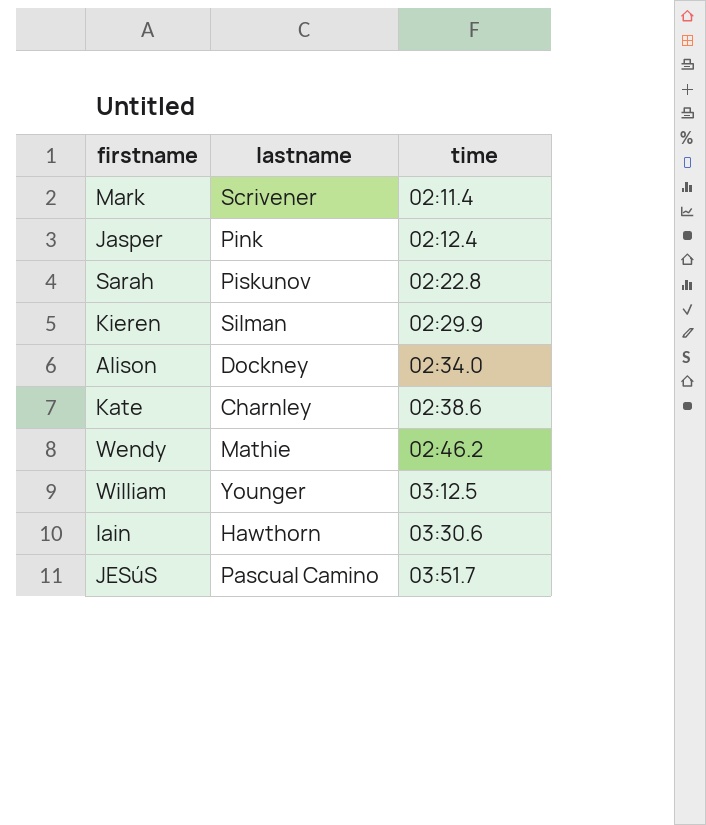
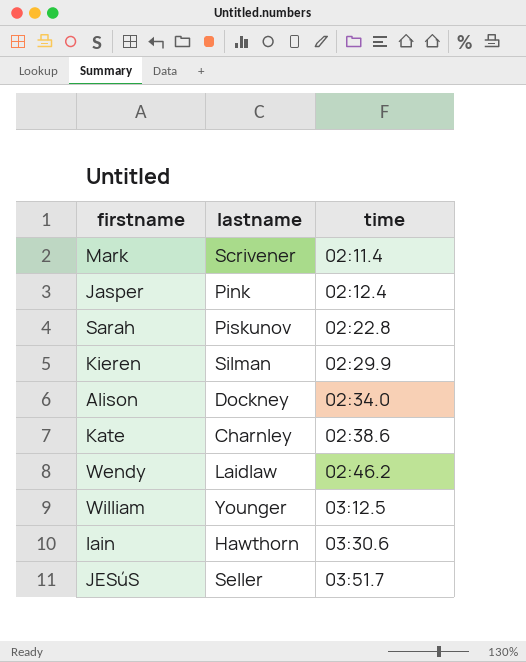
Wendy | lastname: Mathie -> Laidlaw
JESúS | lastname: Pascual Camino -> Seller

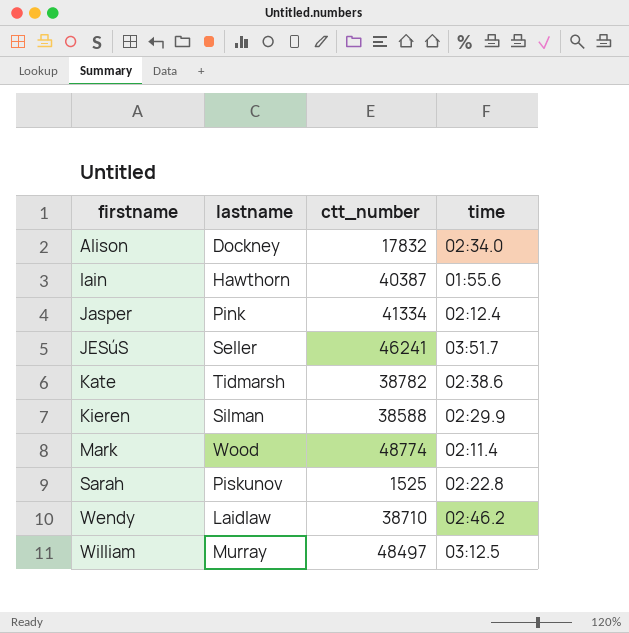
row order: time ascending -> firstname ascending
column ctt_number | position: none -> 3
Iain | time: 03:30.6 -> 01:55.6
Kate | lastname: Charnley -> Tidmarsh
Mark | lastname: Scrivener -> Wood
William | lastname: Younger -> Murray

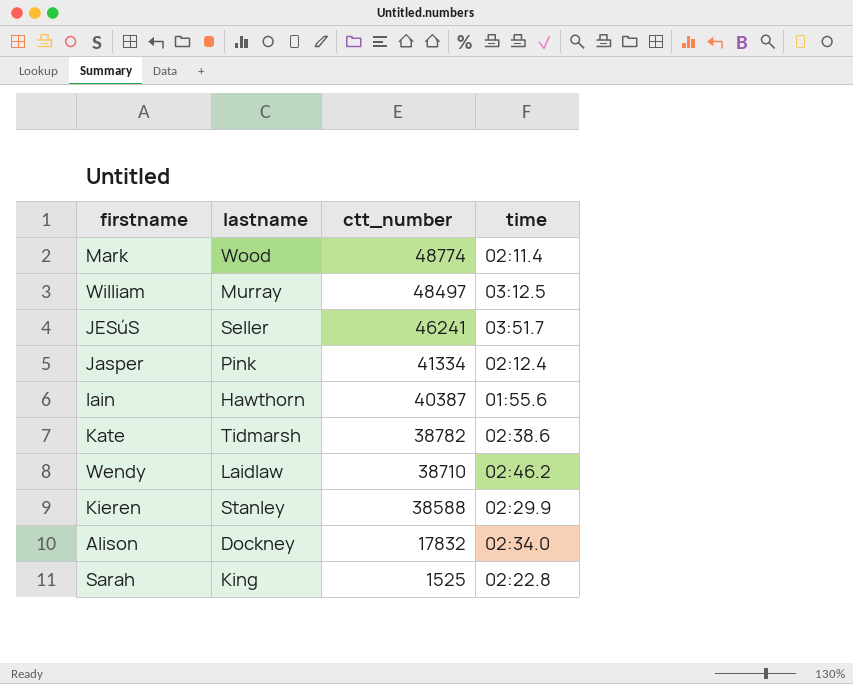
row order: firstname ascending -> ctt_number descending
Kieren | lastname: Silman -> Stanley
Sarah | lastname: Piskunov -> King

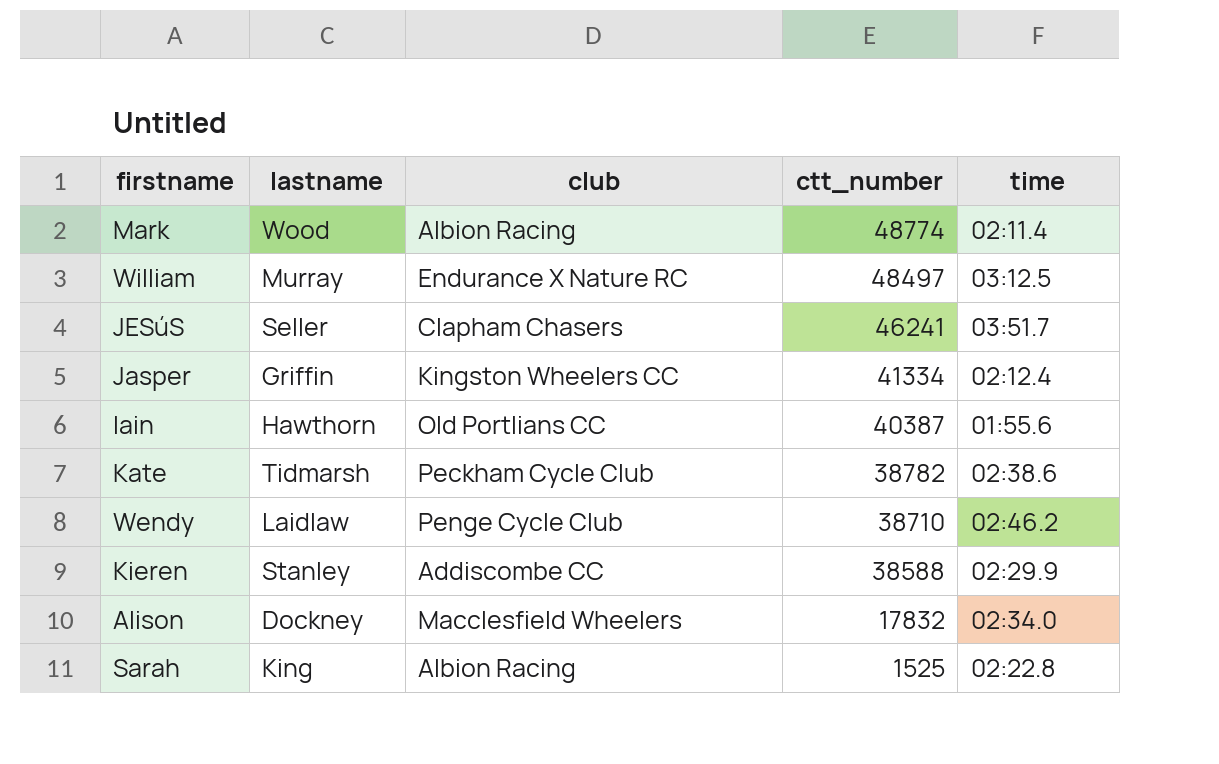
column club | position: none -> 3
Jasper | lastname: Pink -> Griffin

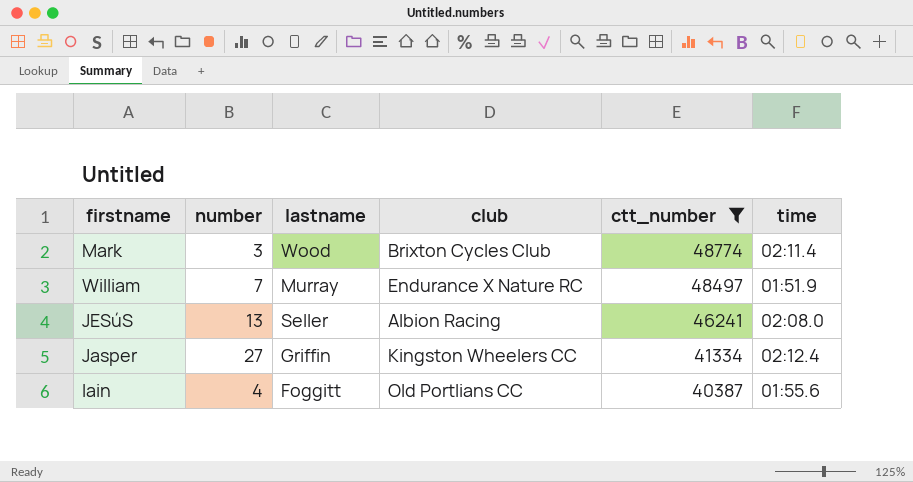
filter: none -> ctt_number >= 40387
column number | position: none -> 2
Mark | club: Albion Racing -> Brixton Cycles Club
William | time: 03:12.5 -> 01:51.9
JESúS | club: Clapham Chasers -> Albion Racing
JESúS | time: 03:51.7 -> 02:08.0
Iain | lastname: Hawthorn -> Foggitt

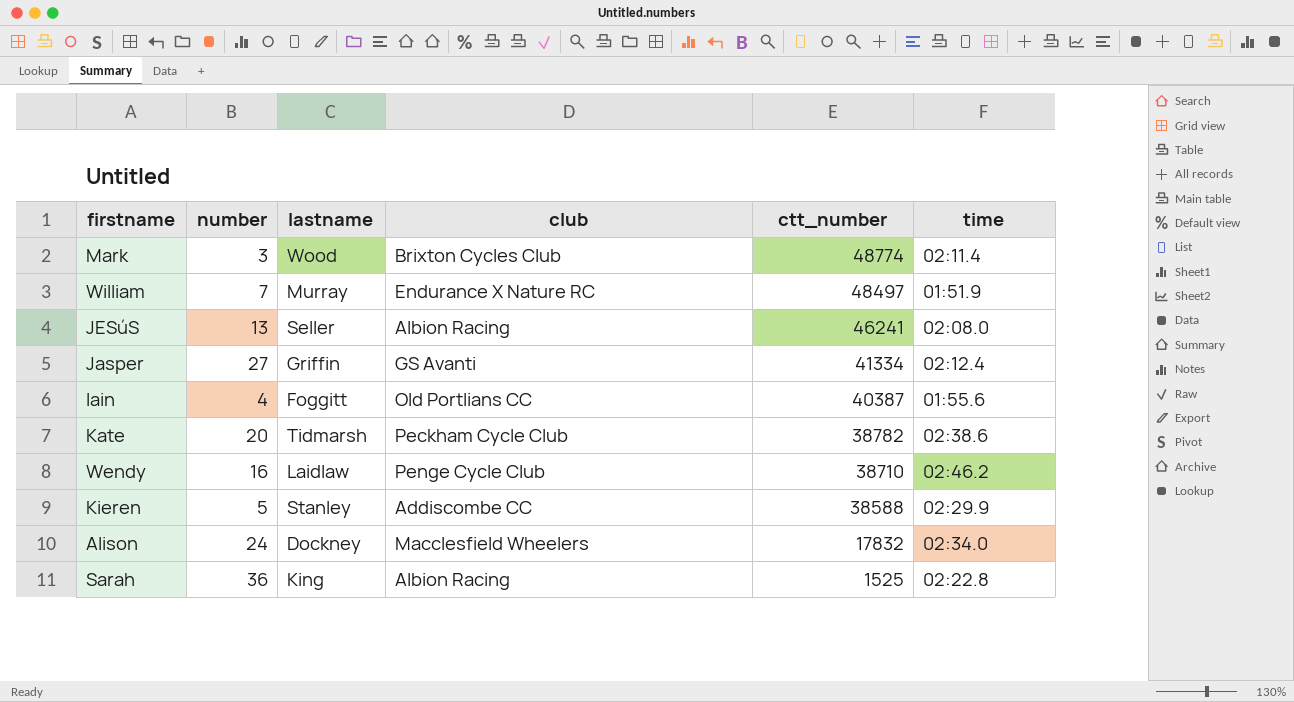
filter: ctt_number >= 40387 -> none
Jasper | club: Kingston Wheelers CC -> GS Avanti

